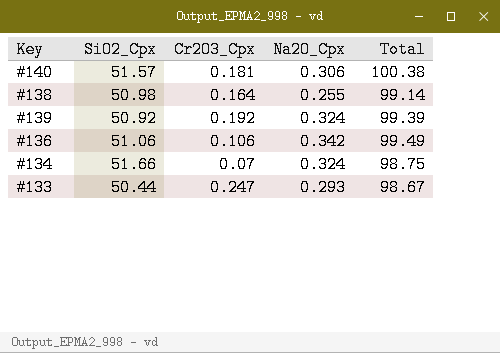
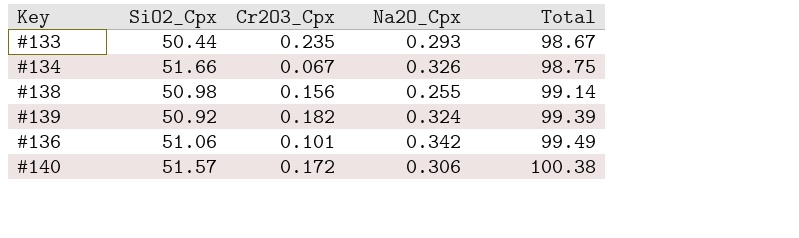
row order: none -> Total ascending
#133 | Cr2O3_Cpx: 0.247 -> 0.235
#134 | Cr2O3_Cpx: 0.07 -> 0.067
#134 | Na2O_Cpx: 0.324 -> 0.326
#138 | Cr2O3_Cpx: 0.164 -> 0.156
#139 | Cr2O3_Cpx: 0.192 -> 0.182
#136 | Cr2O3_Cpx: 0.106 -> 0.101
#140 | Cr2O3_Cpx: 0.181 -> 0.172

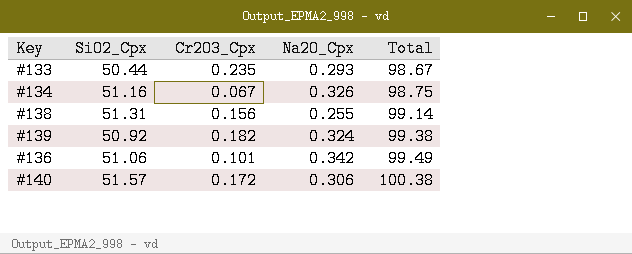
#134 | SiO2_Cpx: 51.66 -> 51.16
#138 | SiO2_Cpx: 50.98 -> 51.31
#139 | Total: 99.39 -> 99.38

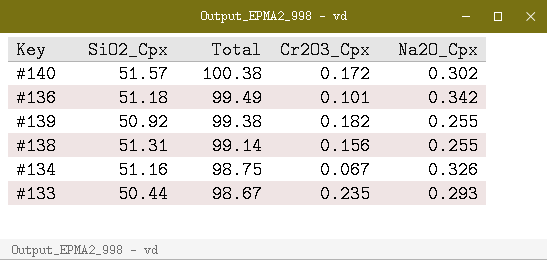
row order: Total ascending -> Total descending
column Total | position: 5 -> 3
#140 | Na2O_Cpx: 0.306 -> 0.302
#136 | SiO2_Cpx: 51.06 -> 51.18
#139 | Na2O_Cpx: 0.324 -> 0.255

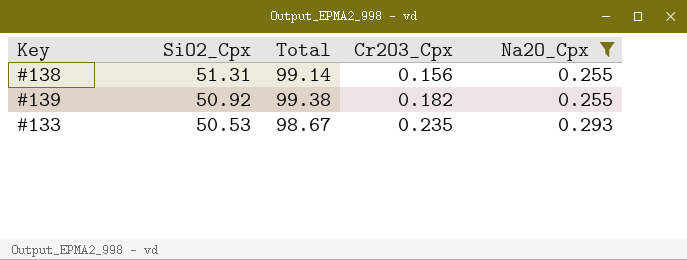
filter: none -> Na2O_Cpx <= 0.293
row order: Total descending -> SiO2_Cpx descending
#133 | SiO2_Cpx: 50.44 -> 50.53

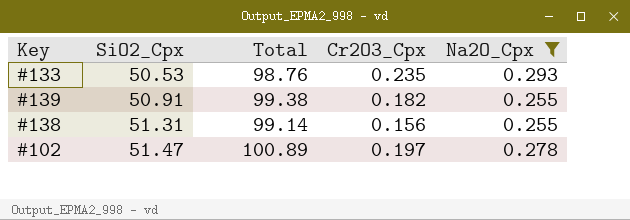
row order: SiO2_Cpx descending -> SiO2_Cpx ascending
#133 | Total: 98.67 -> 98.76
#139 | SiO2_Cpx: 50.92 -> 50.91
row #102: none -> 51.47 | 100.89 | 0.197 | 0.278

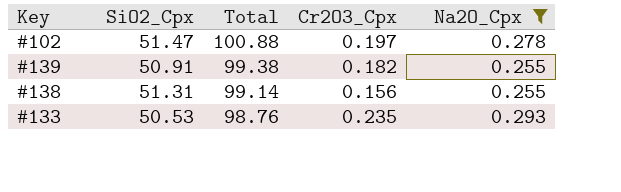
row order: SiO2_Cpx ascending -> Total descending
#102 | Total: 100.89 -> 100.88

